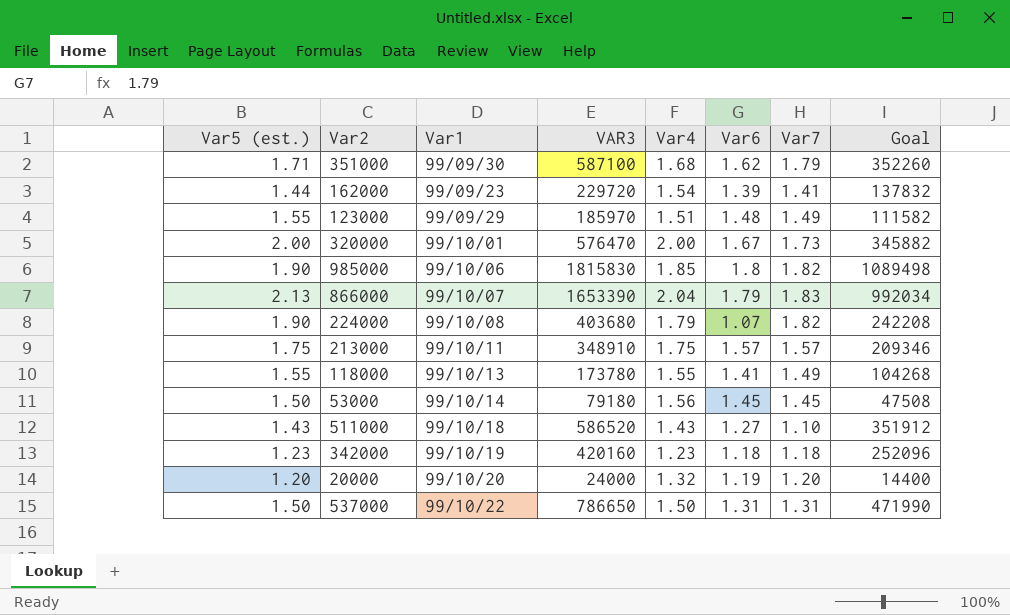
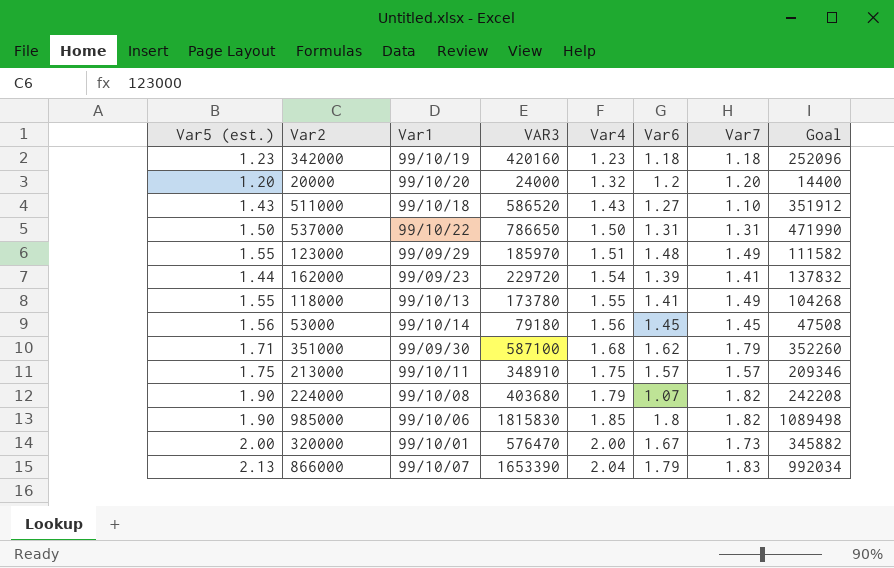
row order: none -> Var4 ascending
20000 | Var6: 1.19 -> 1.2
53000 | Var5 (est.): 1.50 -> 1.56

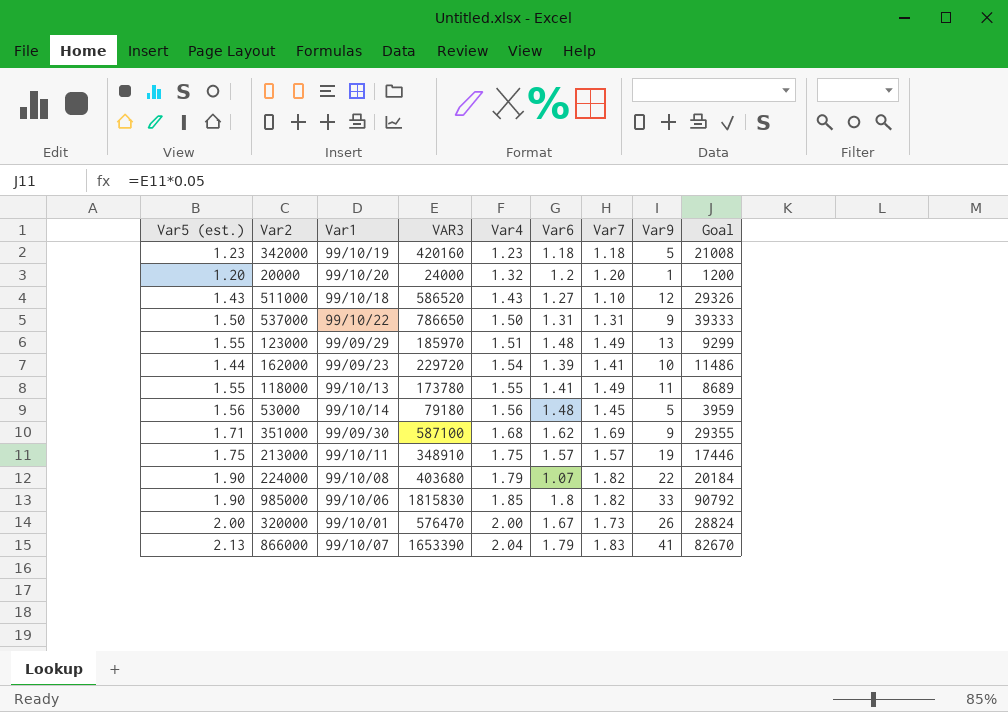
column Var9 | position: none -> 8
column Goal | formula: [VAR3] * 0.6 -> [VAR3] * 0.05
53000 | Var6: 1.45 -> 1.48
351000 | Var7: 1.79 -> 1.69

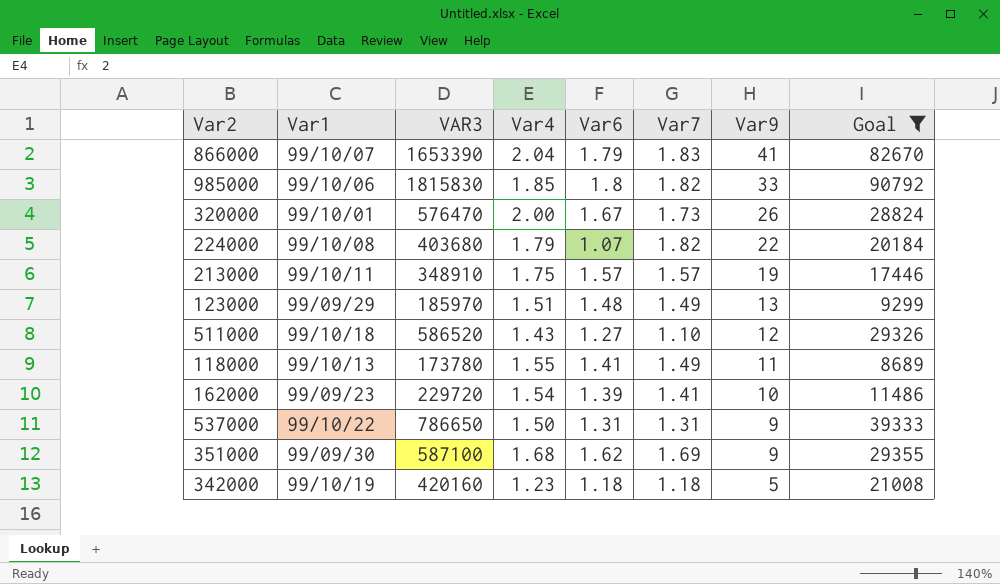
filter: none -> Goal >= 8689
row order: Var4 ascending -> Var9 descending
column Var5 (est.) | position: 1 -> none

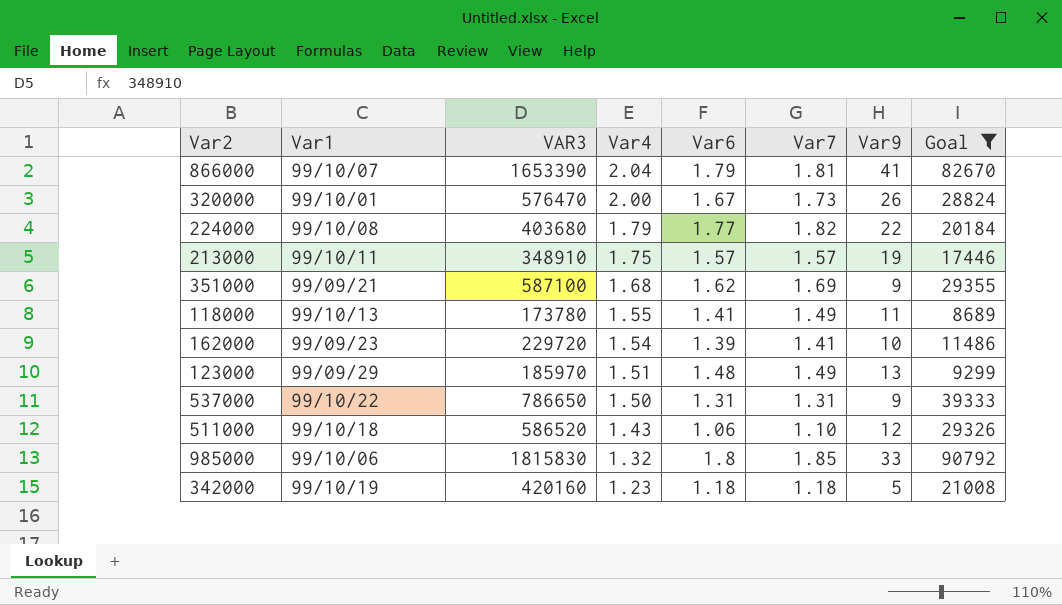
row order: Var9 descending -> Var4 descending
866000 | Var7: 1.83 -> 1.81
224000 | Var6: 1.07 -> 1.77
351000 | Var1: 99/09/30 -> 99/09/21
511000 | Var6: 1.27 -> 1.06
985000 | Var4: 1.85 -> 1.32
985000 | Var7: 1.82 -> 1.85

